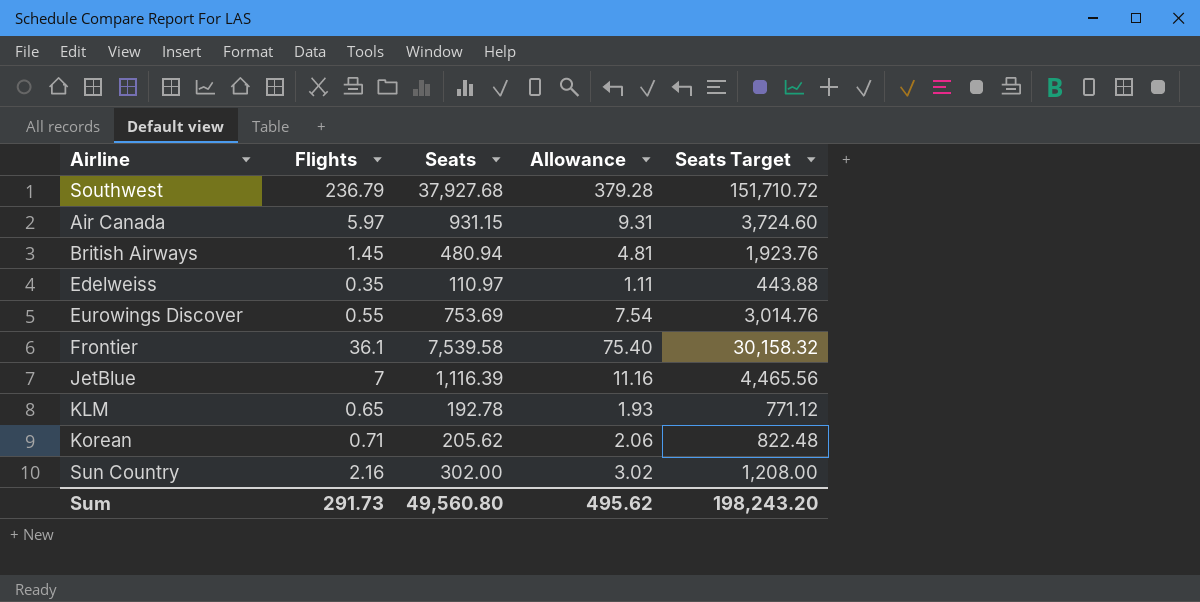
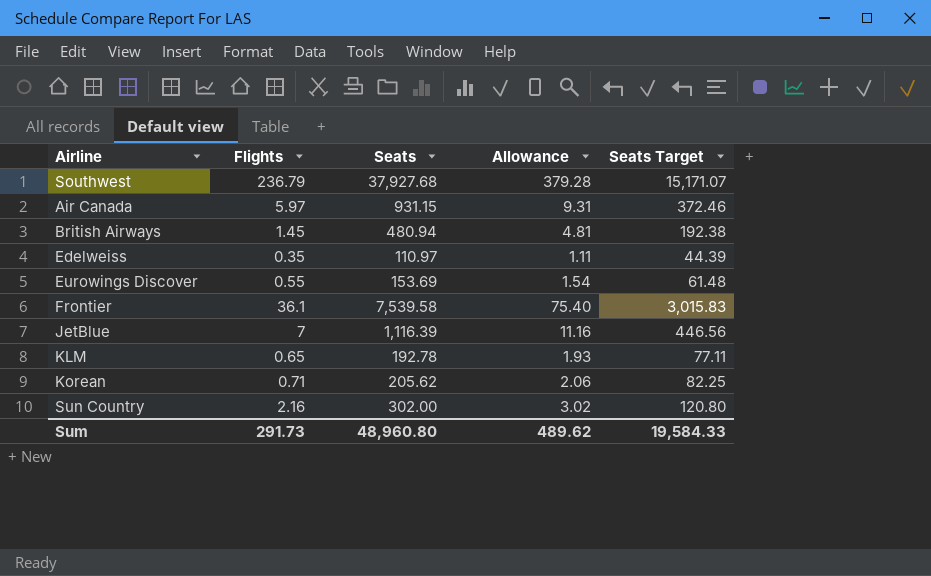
column Seats Target | formula: [Seats] * 4 -> [Seats] * 0.4
Eurowings Discover | Seats: 753.69 -> 153.69
Eurowings Discover | Allowance: 7.54 -> 1.54
Sum | Seats: 49,560.80 -> 48,960.80
Sum | Allowance: 495.62 -> 489.62
Sum | Seats Target: 198,243.20 -> 19,584.33

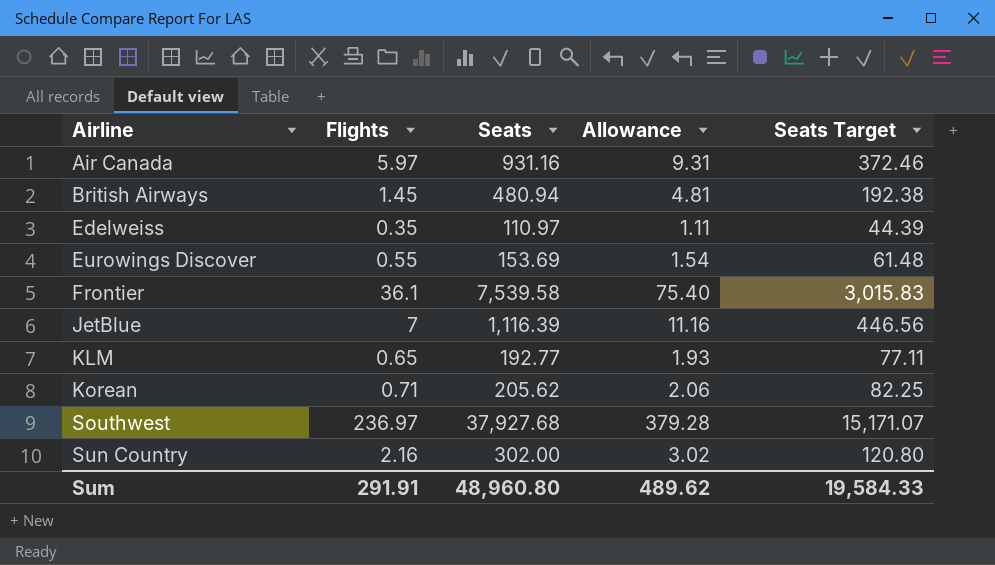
row order: none -> Airline ascending
Air Canada | Seats: 931.15 -> 931.16
KLM | Seats: 192.78 -> 192.77
Southwest | Flights: 236.79 -> 236.97
Sum | Flights: 291.73 -> 291.91

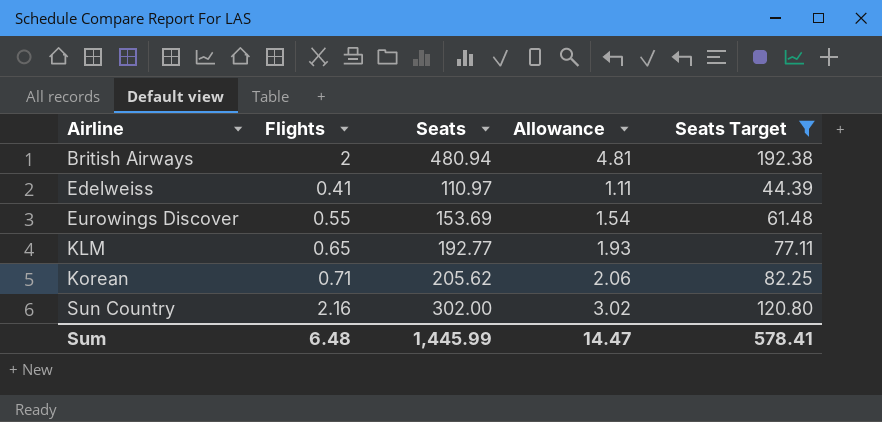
filter: none -> Seats Target <= 192.38
British Airways | Flights: 1.45 -> 2
Edelweiss | Flights: 0.35 -> 0.41
Sum | Flights: 291.91 -> 6.48
Sum | Seats: 48,960.80 -> 1,445.99
Sum | Allowance: 489.62 -> 14.47
Sum | Seats Target: 19,584.33 -> 578.41

